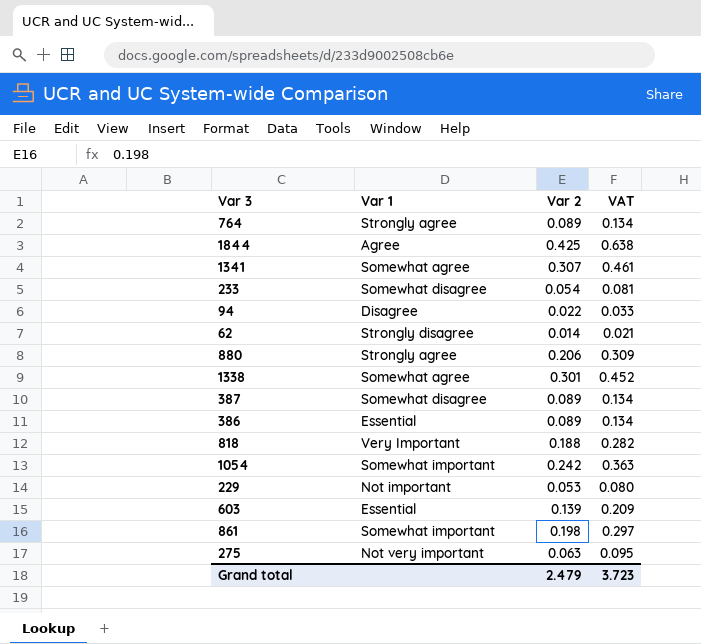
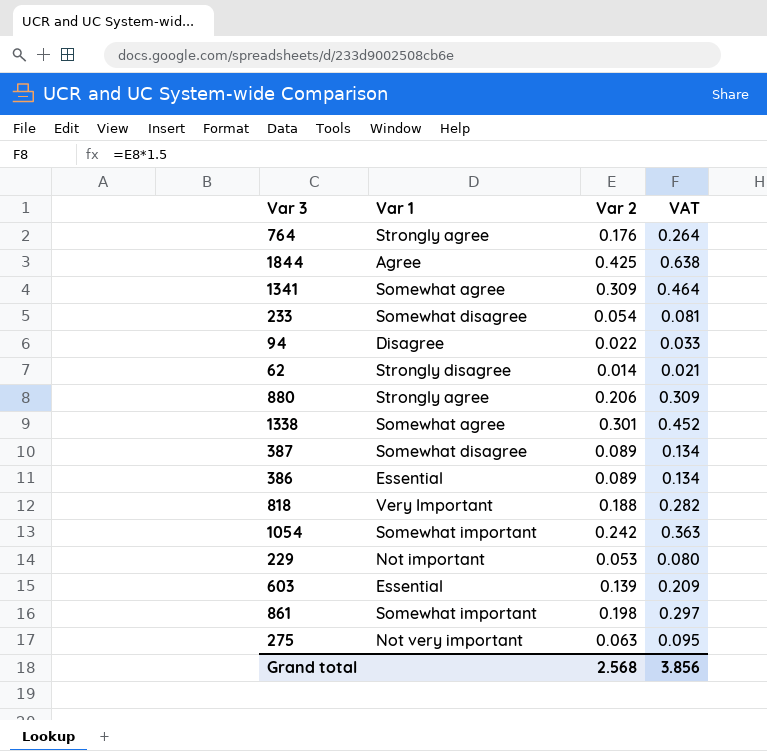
764 | Var 2: 0.089 -> 0.176
764 | VAT: 0.134 -> 0.264
1341 | Var 2: 0.307 -> 0.309
1341 | VAT: 0.461 -> 0.464
Grand total | Var 2: 2.479 -> 2.568
Grand total | VAT: 3.723 -> 3.856

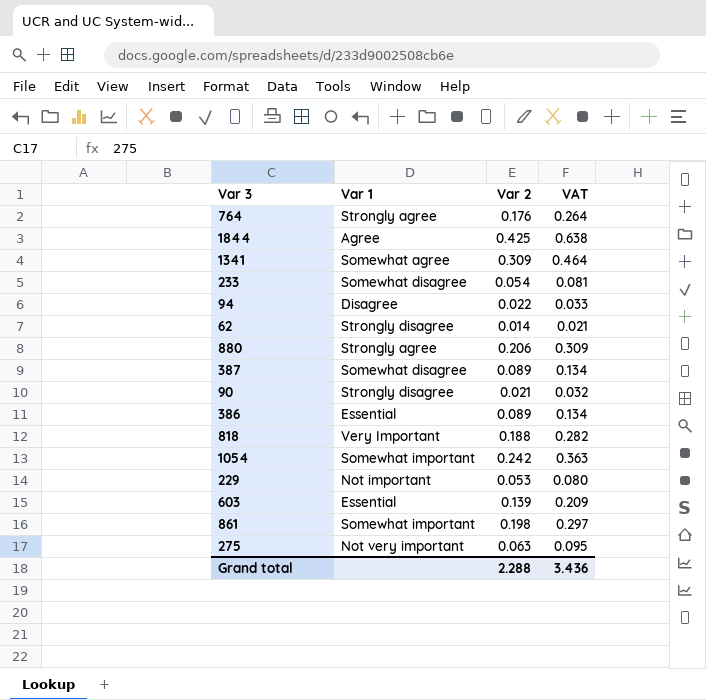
row 1338: Somewhat agree | 0.301 | 0.452 -> none
row 90: none -> Strongly disagree | 0.021 | 0.032
Grand total | Var 2: 2.568 -> 2.288
Grand total | VAT: 3.856 -> 3.436

